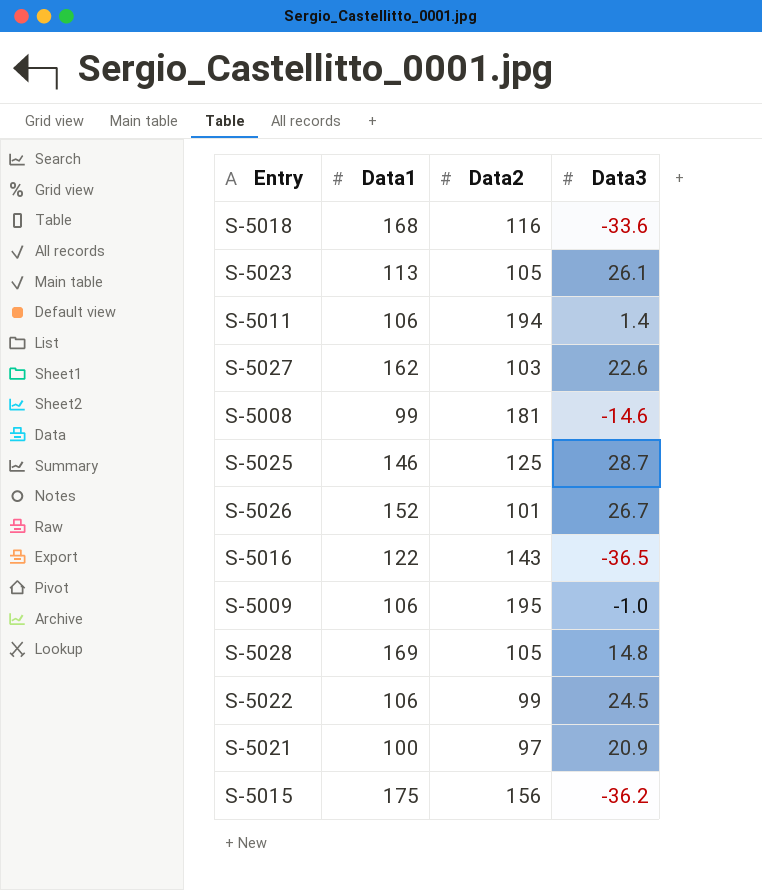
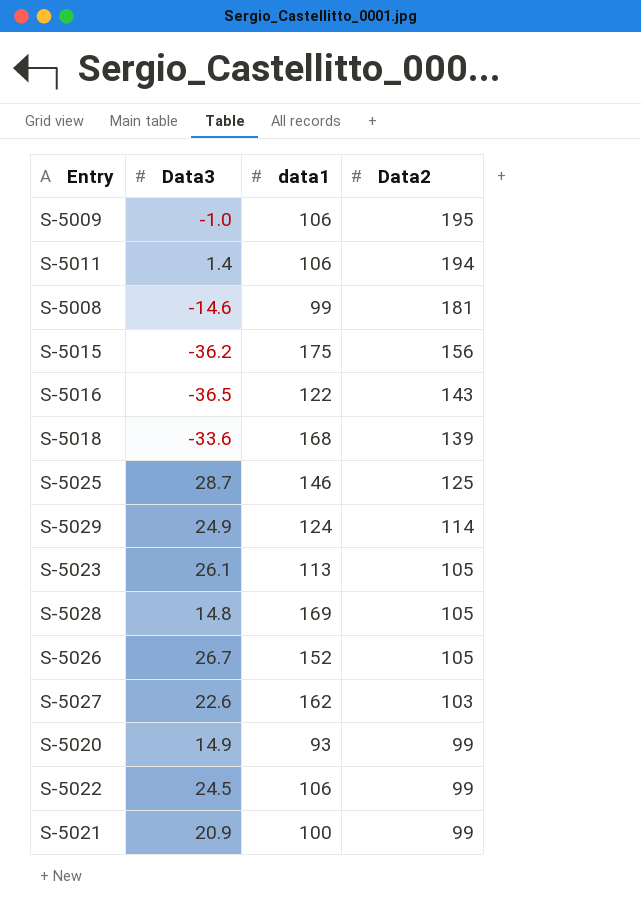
row order: none -> Data2 descending
column Data3 | position: 4 -> 2
column name: Data1 -> data1
S-5018 | Data2: 116 -> 139
row S-5029: none -> 24.9 | 124 | 114
S-5026 | Data2: 101 -> 105
row S-5020: none -> 14.9 | 93 | 99
S-5021 | Data2: 97 -> 99

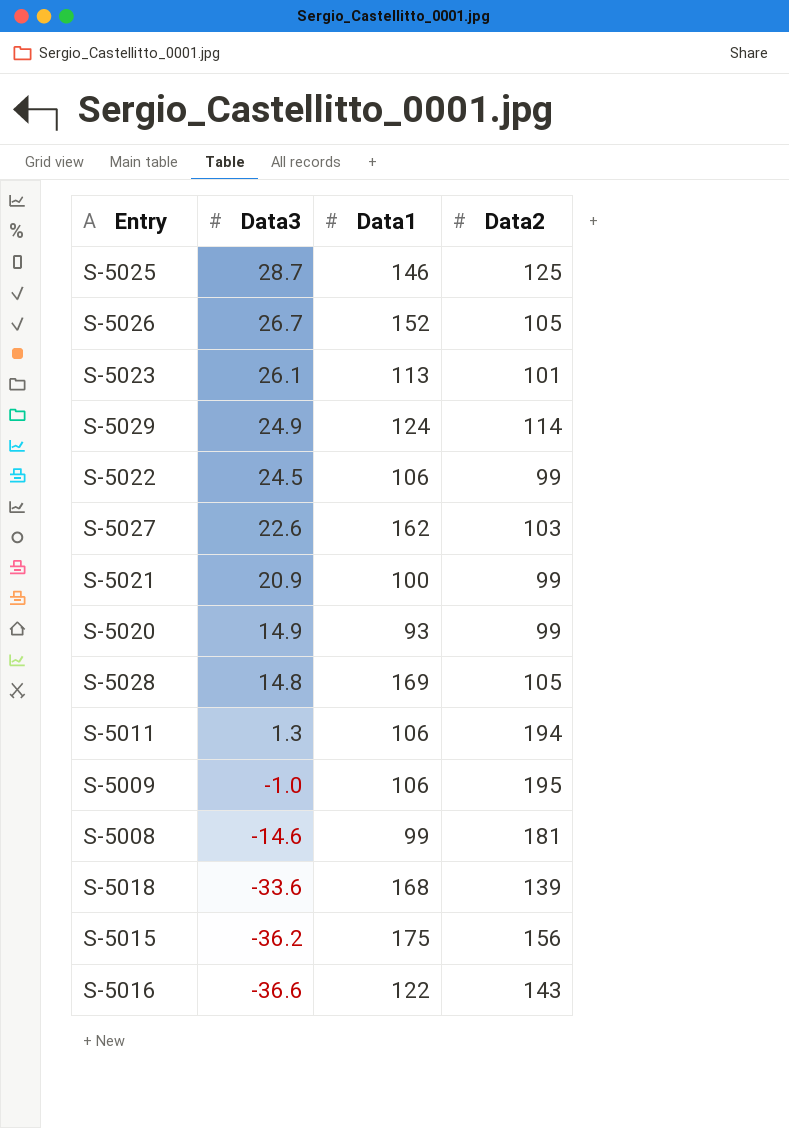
row order: Data2 descending -> Data3 descending
column name: data1 -> Data1
S-5023 | Data2: 105 -> 101
S-5011 | Data3: 1.4 -> 1.3
S-5016 | Data3: -36.5 -> -36.6

